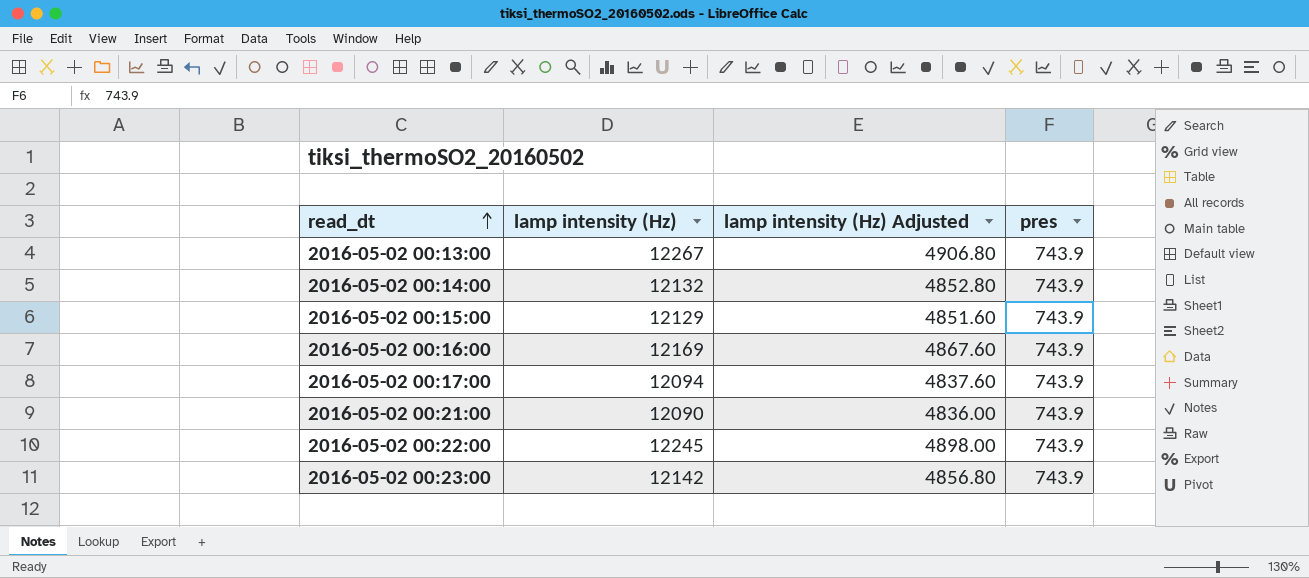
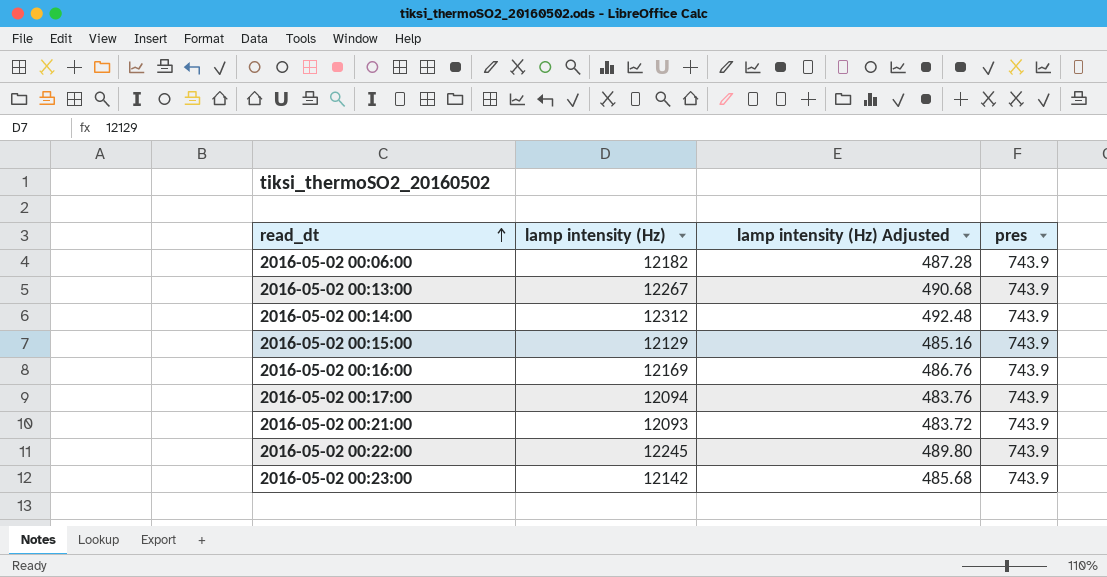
column lamp intensity (Hz) Adjusted | formula: [lamp intensity (Hz)] * 0.4 -> [lamp intensity (Hz)] * 0.04
row 2016-05-02 00:06:00: none -> 12182 | 487.28 | 743.9
2016-05-02 00:14:00 | lamp intensity (Hz): 12132 -> 12312
2016-05-02 00:21:00 | lamp intensity (Hz): 12090 -> 12093

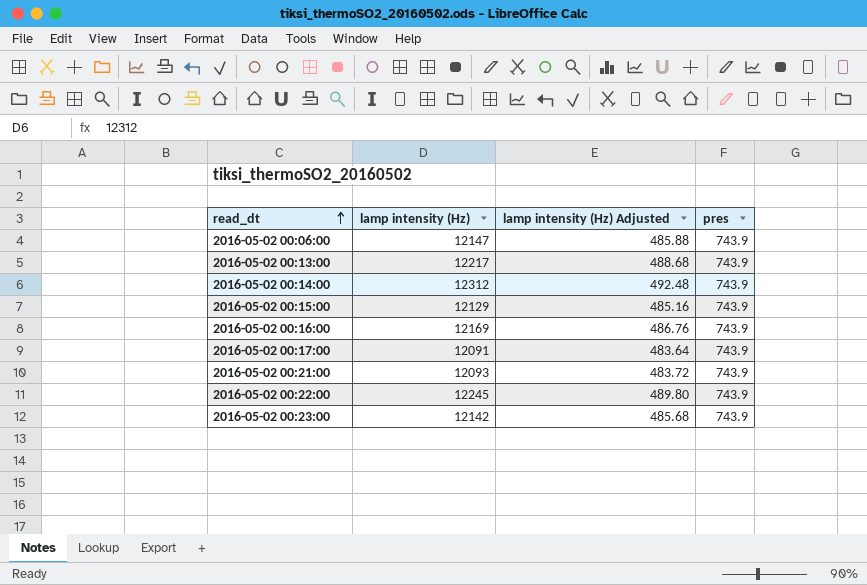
2016-05-02 00:06:00 | lamp intensity (Hz): 12182 -> 12147
2016-05-02 00:06:00 | lamp intensity (Hz) Adjusted: 487.28 -> 485.88
2016-05-02 00:13:00 | lamp intensity (Hz): 12267 -> 12217
2016-05-02 00:13:00 | lamp intensity (Hz) Adjusted: 490.68 -> 488.68
2016-05-02 00:17:00 | lamp intensity (Hz): 12094 -> 12091
2016-05-02 00:17:00 | lamp intensity (Hz) Adjusted: 483.76 -> 483.64

